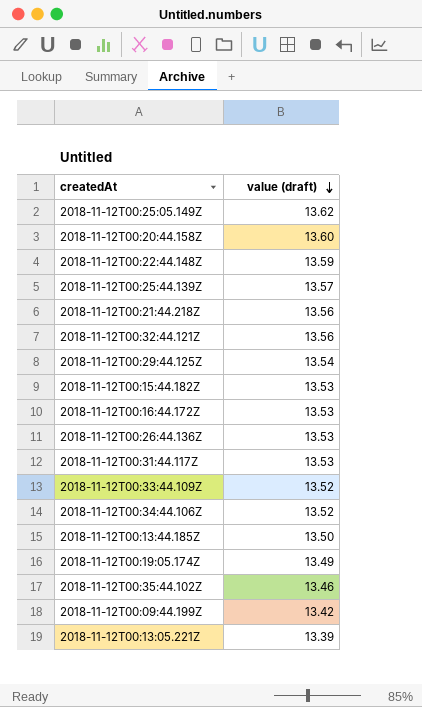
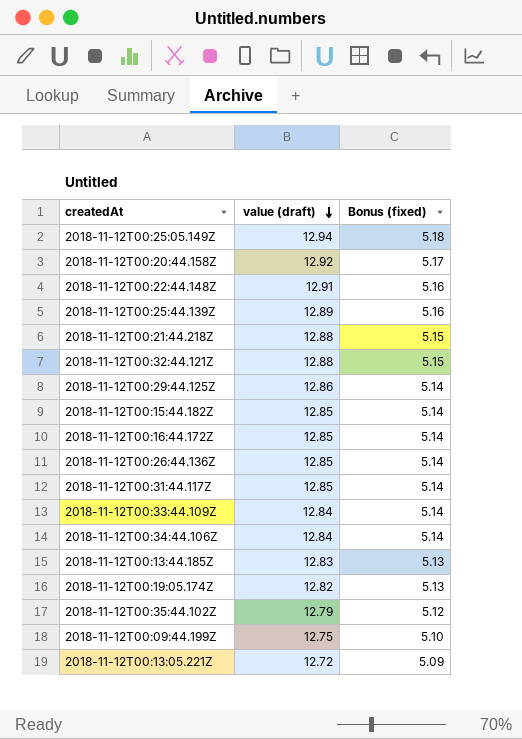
column Bonus (fixed) | formula: none -> [value (draft)] * 0.4
2018-11-12T00:25:05.149Z | value (draft): 13.62 -> 12.94
2018-11-12T00:20:44.158Z | value (draft): 13.60 -> 12.92
2018-11-12T00:22:44.148Z | value (draft): 13.59 -> 12.91
2018-11-12T00:25:44.139Z | value (draft): 13.57 -> 12.89
2018-11-12T00:21:44.218Z | value (draft): 13.56 -> 12.88
2018-11-12T00:32:44.121Z | value (draft): 13.56 -> 12.88
2018-11-12T00:29:44.125Z | value (draft): 13.54 -> 12.86
2018-11-12T00:15:44.182Z | value (draft): 13.53 -> 12.85
2018-11-12T00:16:44.172Z | value (draft): 13.53 -> 12.85
2018-11-12T00:26:44.136Z | value (draft): 13.53 -> 12.85
2018-11-12T00:31:44.117Z | value (draft): 13.53 -> 12.85
2018-11-12T00:33:44.109Z | value (draft): 13.52 -> 12.84
2018-11-12T00:34:44.106Z | value (draft): 13.52 -> 12.84
2018-11-12T00:13:44.185Z | value (draft): 13.50 -> 12.83
2018-11-12T00:19:05.174Z | value (draft): 13.49 -> 12.82
2018-11-12T00:35:44.102Z | value (draft): 13.46 -> 12.79
2018-11-12T00:09:44.199Z | value (draft): 13.42 -> 12.75
2018-11-12T00:13:05.221Z | value (draft): 13.39 -> 12.72

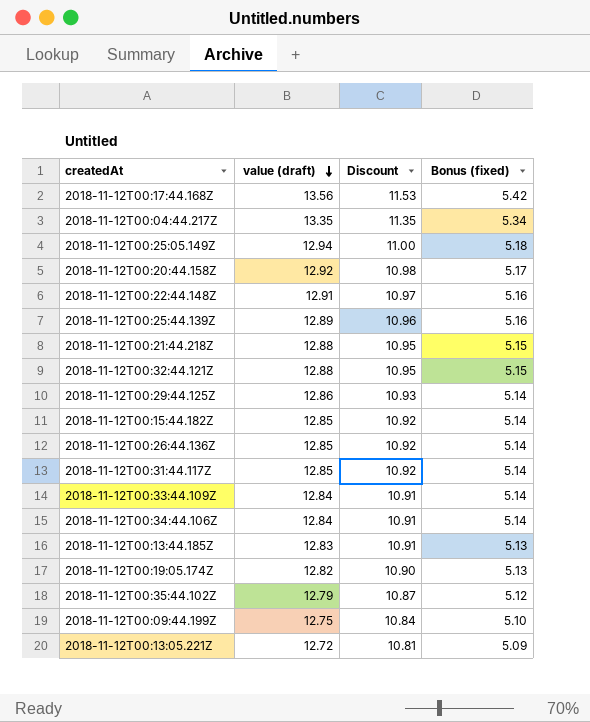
column Discount | formula: none -> [value (draft)] * 0.85
row 2018-11-12T00:16:44.172Z: 12.85 | 5.14 -> none
row 2018-11-12T00:17:44.168Z: none -> 13.56 | 11.53 | 5.42
row 2018-11-12T00:04:44.217Z: none -> 13.35 | 11.35 | 5.34

